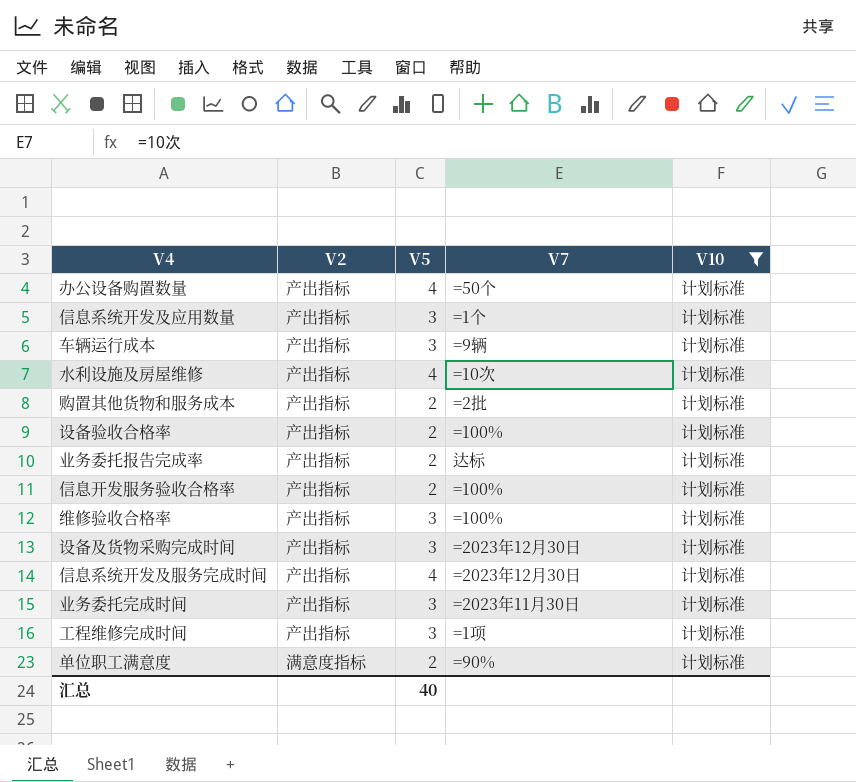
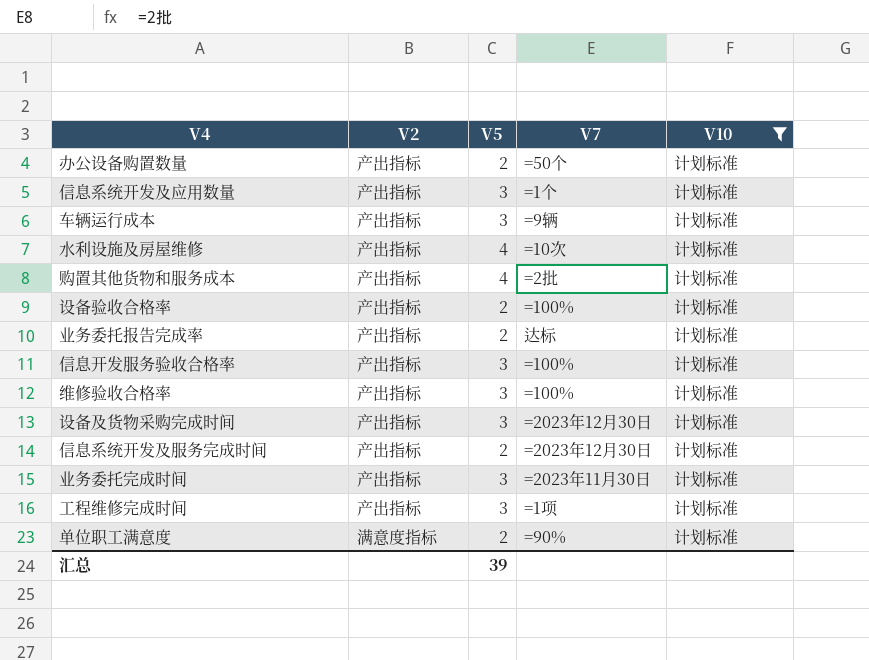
办公设备购置数量 | V5: 4 -> 2
购置其他货物和服务成本 | V5: 2 -> 4
信息开发服务验收合格率 | V5: 2 -> 3
信息系统开发及服务完成时间 | V5: 4 -> 2
汇总 | V5: 40 -> 39

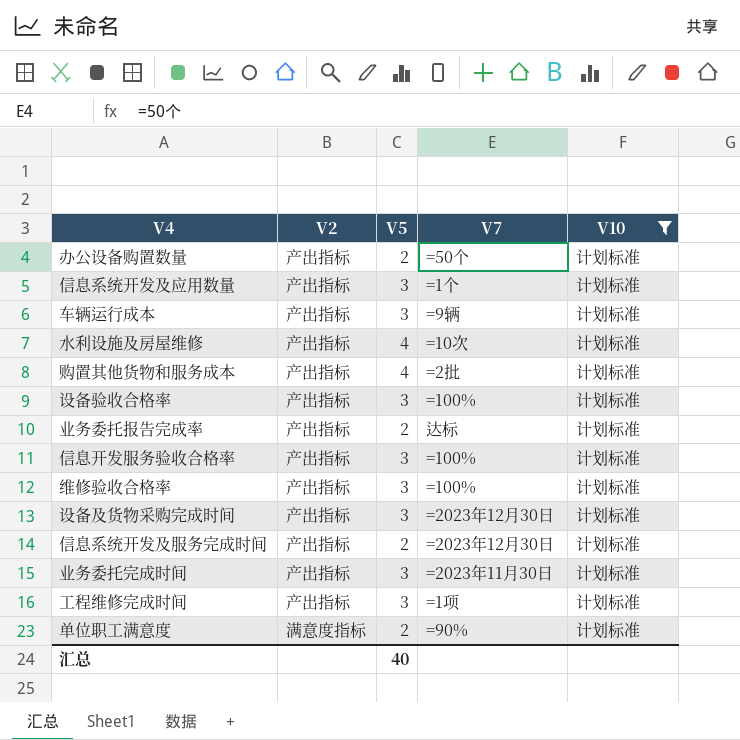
设备验收合格率 | V5: 2 -> 3
汇总 | V5: 39 -> 40

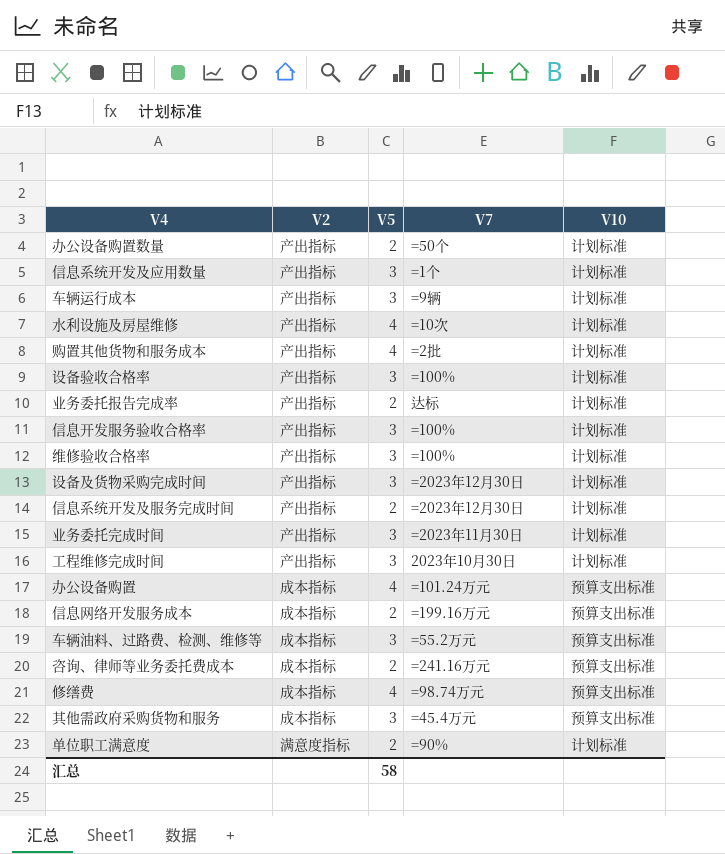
filter: V10 = 计划标准 -> none
工程维修完成时间 | V7: =1项 -> 2023年10月30日
汇总 | V5: 40 -> 58

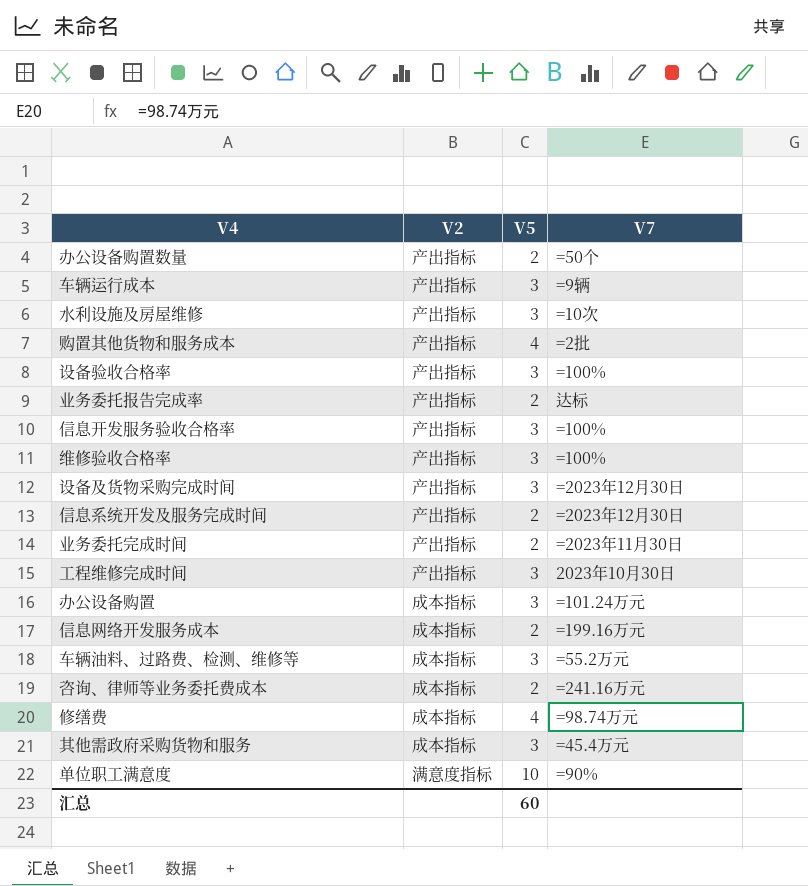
column V10 | position: 5 -> none
row 信息系统开发及应用数量: 产出指标 | 3 | =1个 | 计划标准 -> none
水利设施及房屋维修 | V5: 4 -> 3
业务委托完成时间 | V5: 3 -> 2
办公设备购置 | V5: 4 -> 3
单位职工满意度 | V5: 2 -> 10
汇总 | V5: 58 -> 60

